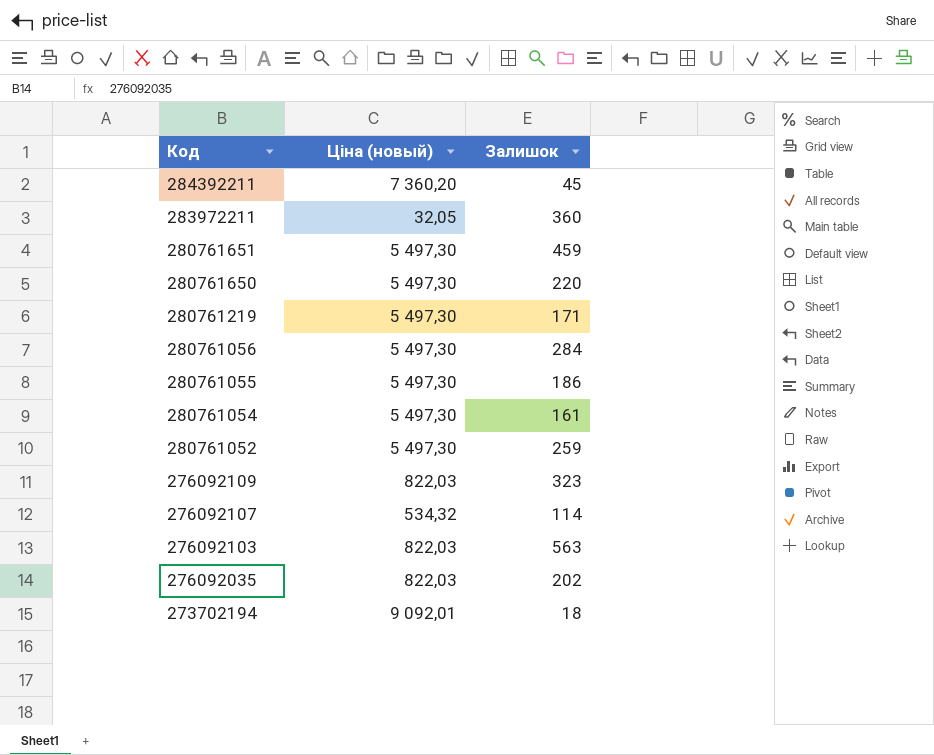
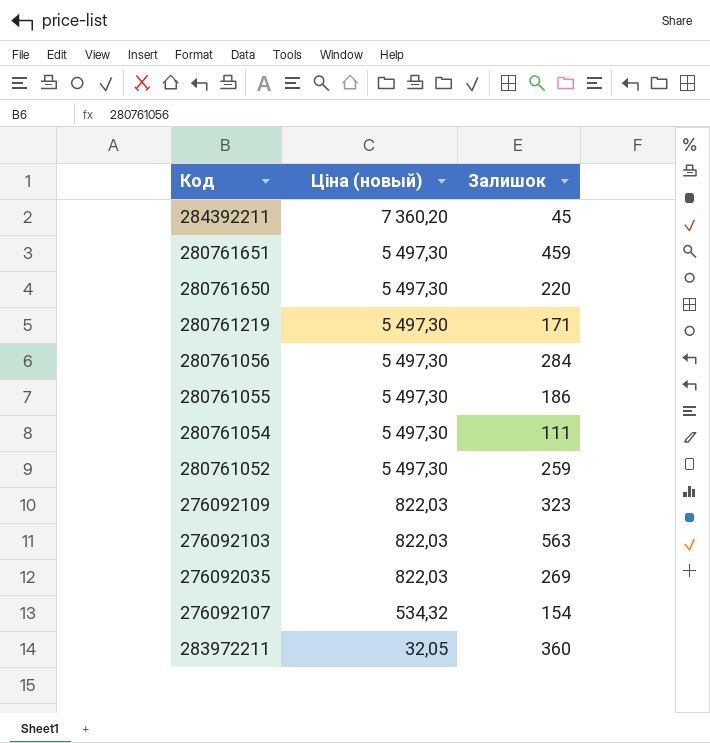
row order: Код descending -> Ціна (новый) descending
row 273702194: 9 092,01 | 18 -> none
280761054 | Залишок: 161 -> 111
276092035 | Залишок: 202 -> 269
276092107 | Залишок: 114 -> 154

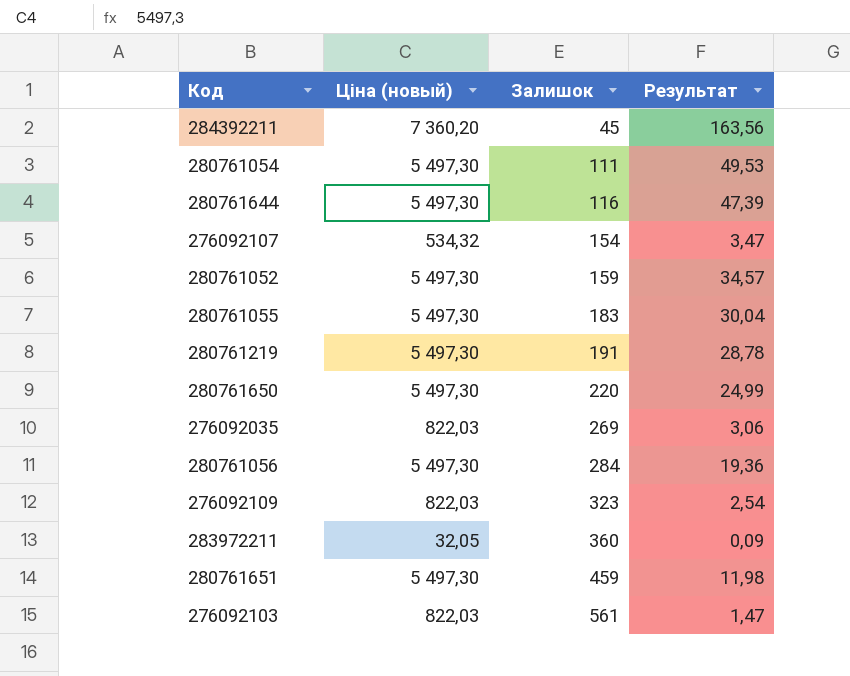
row order: Ціна (новый) descending -> Залишок ascending
column Результат | formula: none -> [Ціна (новый)] / [Залишок]
row 280761644: none -> 5 497,30 | 116 | 47,39
280761052 | Залишок: 259 -> 159
280761055 | Залишок: 186 -> 183
280761219 | Залишок: 171 -> 191
276092103 | Залишок: 563 -> 561

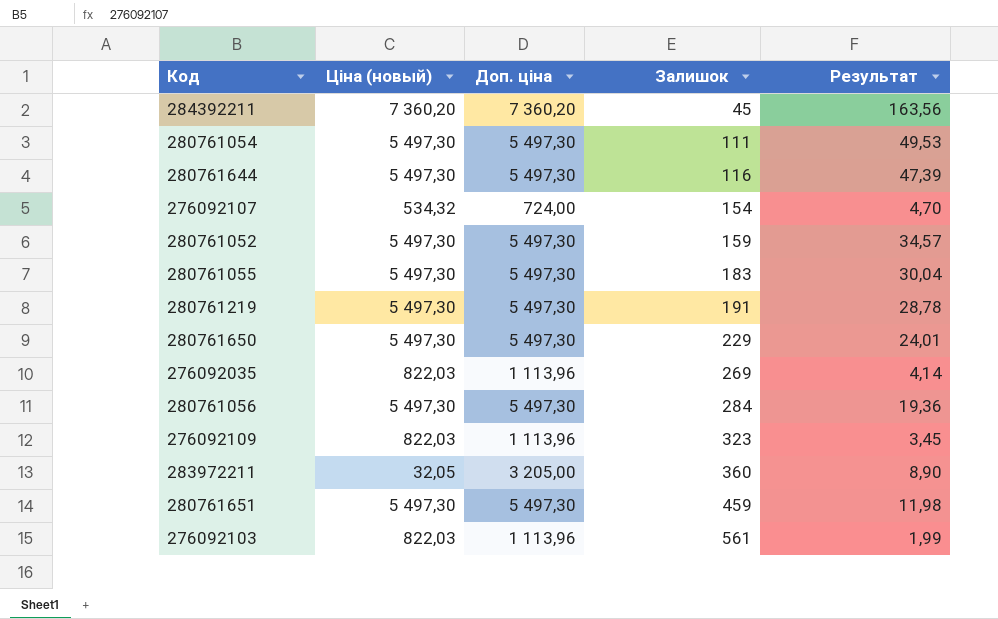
column Доп. ціна | position: none -> 3
column Результат | formula: [Ціна (новый)] / [Залишок] -> [Доп. ціна] / [Залишок]
280761650 | Залишок: 220 -> 229

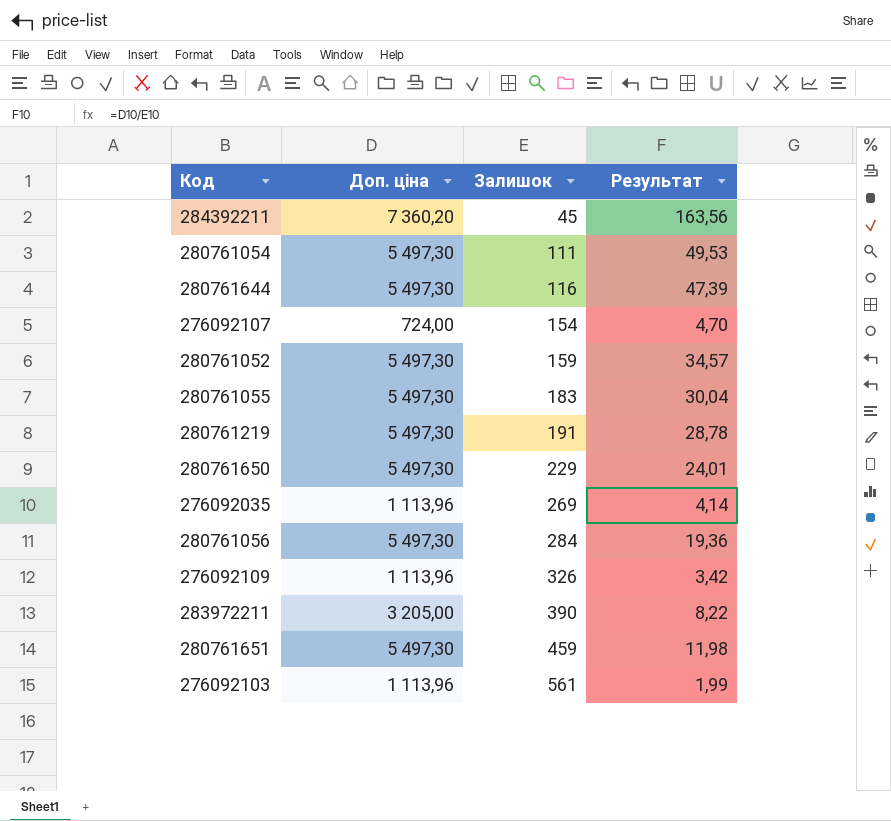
column Ціна (новый) | position: 2 -> none
276092109 | Залишок: 323 -> 326
276092109 | Результат: 3,45 -> 3,42
283972211 | Залишок: 360 -> 390
283972211 | Результат: 8,90 -> 8,22

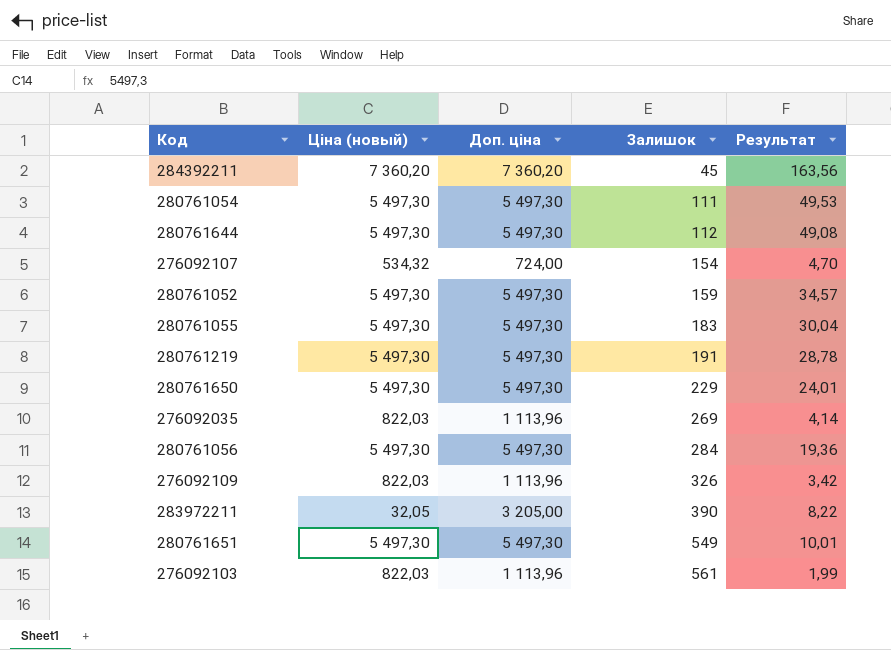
column Ціна (новый) | position: none -> 2
280761644 | Залишок: 116 -> 112
280761644 | Результат: 47,39 -> 49,08
280761651 | Залишок: 459 -> 549
280761651 | Результат: 11,98 -> 10,01

